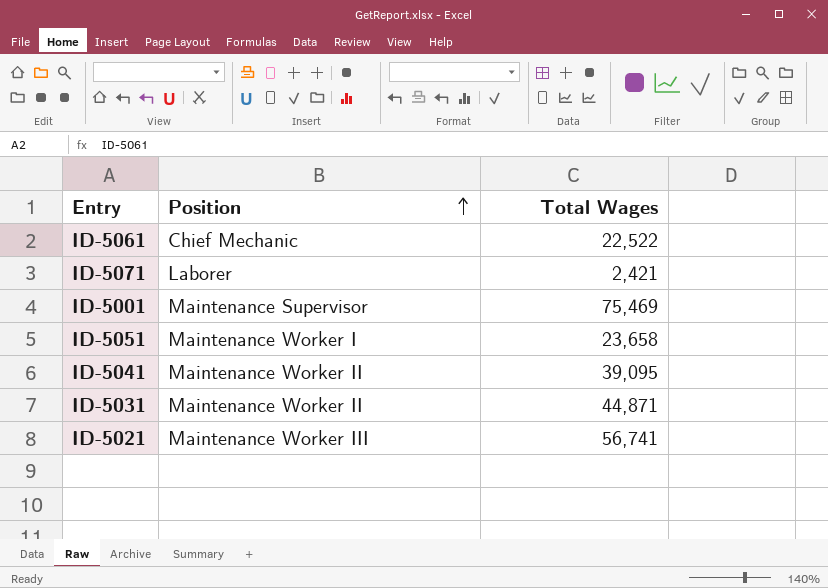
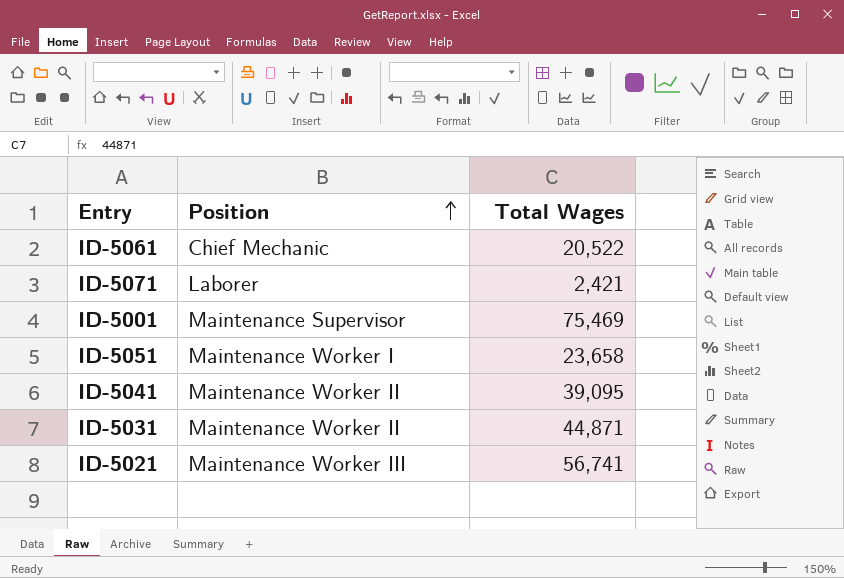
ID-5061 | Total Wages: 22,522 -> 20,522

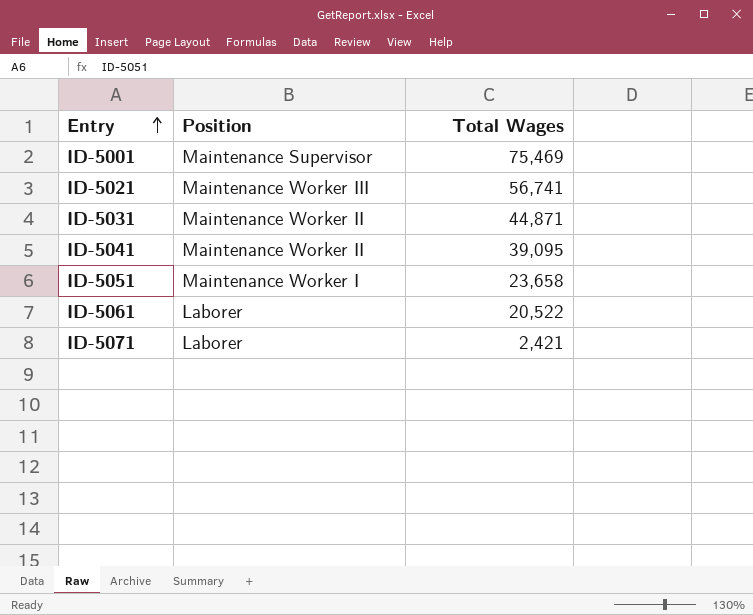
row order: Position ascending -> Entry ascending
ID-5061 | Position: Chief Mechanic -> Laborer

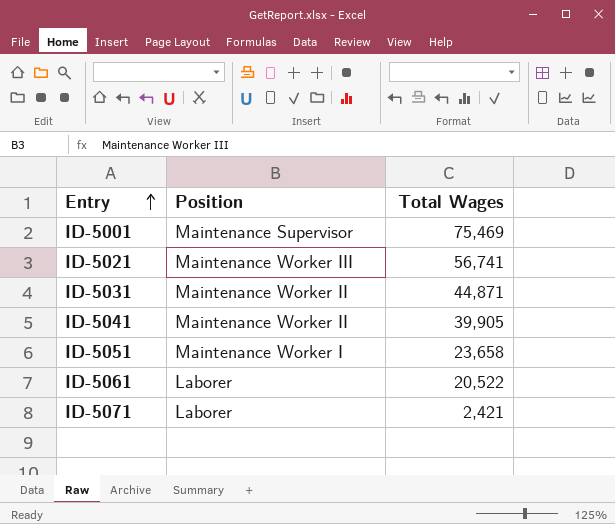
ID-5041 | Total Wages: 39,095 -> 39,905

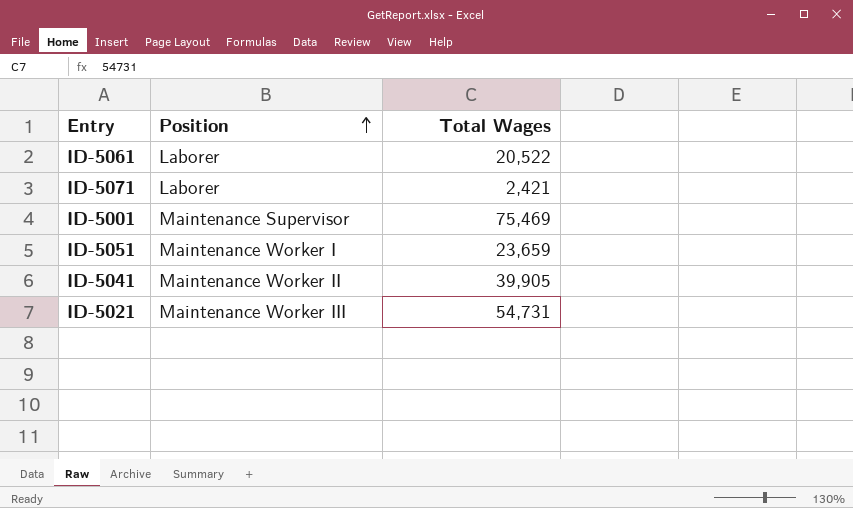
row order: Entry ascending -> Position ascending
row ID-5031: Maintenance Worker II | 44,871 -> none
ID-5051 | Total Wages: 23,658 -> 23,659
ID-5021 | Total Wages: 56,741 -> 54,731

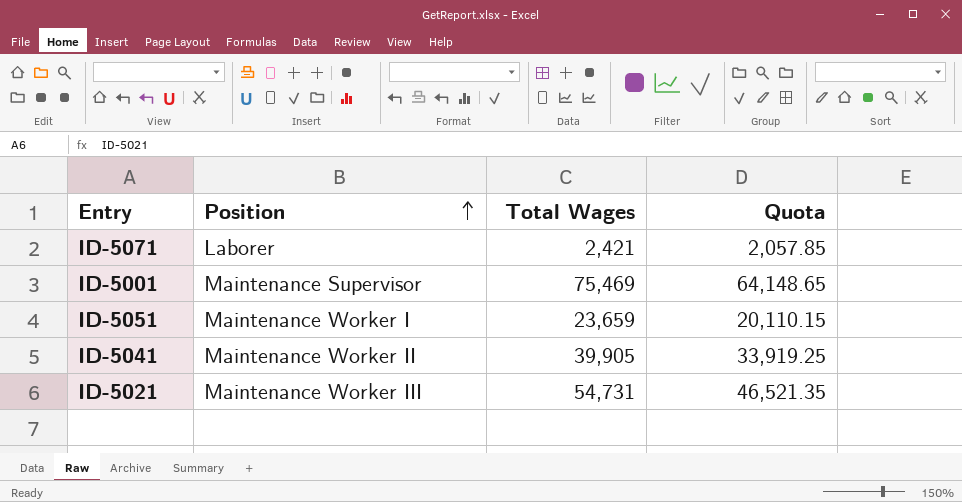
column Quota | formula: none -> [Total Wages] * 0.85
row ID-5061: Laborer | 20,522 -> none

